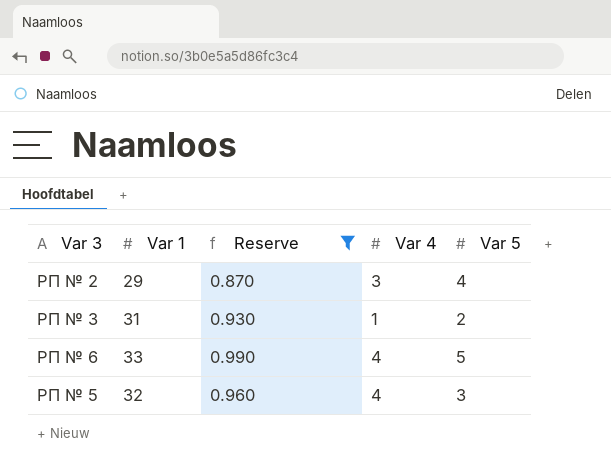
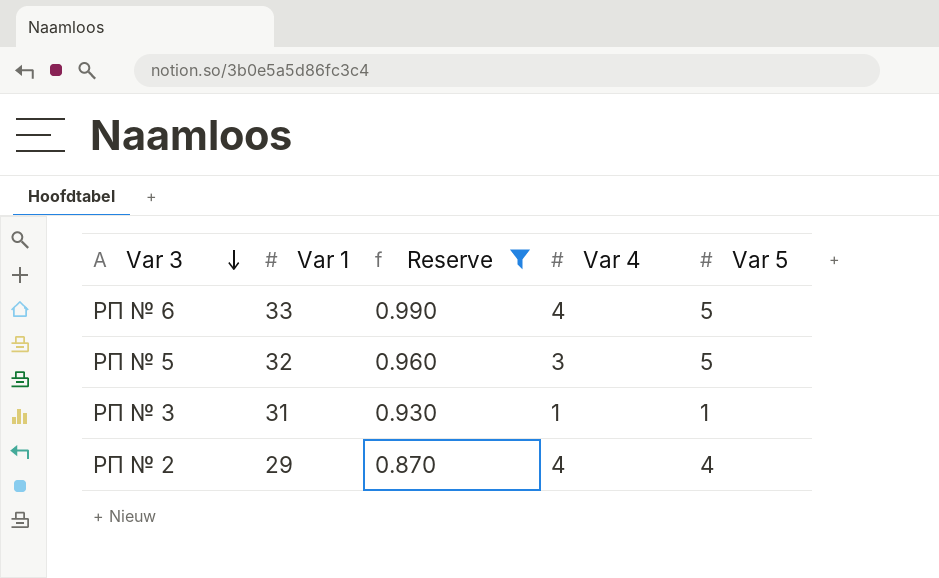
row order: none -> Var 3 descending
РП № 5 | Var 4: 4 -> 3
РП № 5 | Var 5: 3 -> 5
РП № 3 | Var 5: 2 -> 1
РП № 2 | Var 4: 3 -> 4

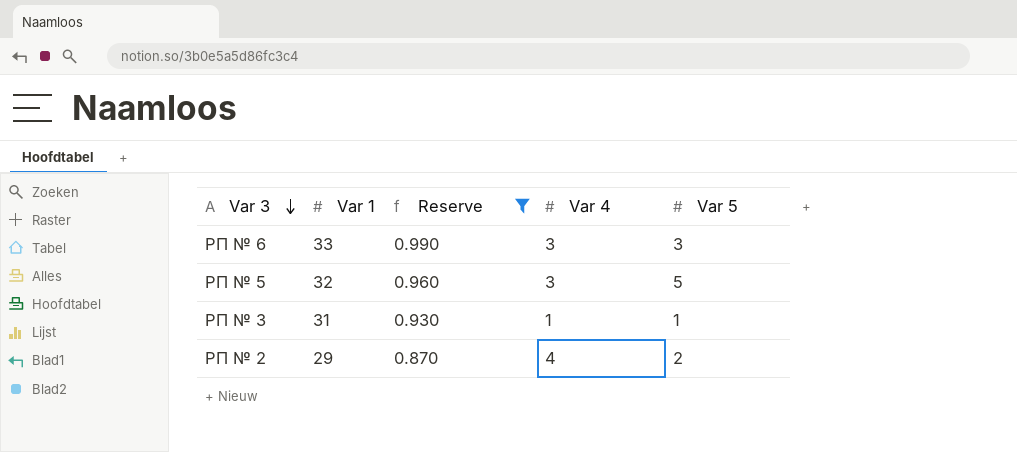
РП № 6 | Var 4: 4 -> 3
РП № 6 | Var 5: 5 -> 3
РП № 2 | Var 5: 4 -> 2

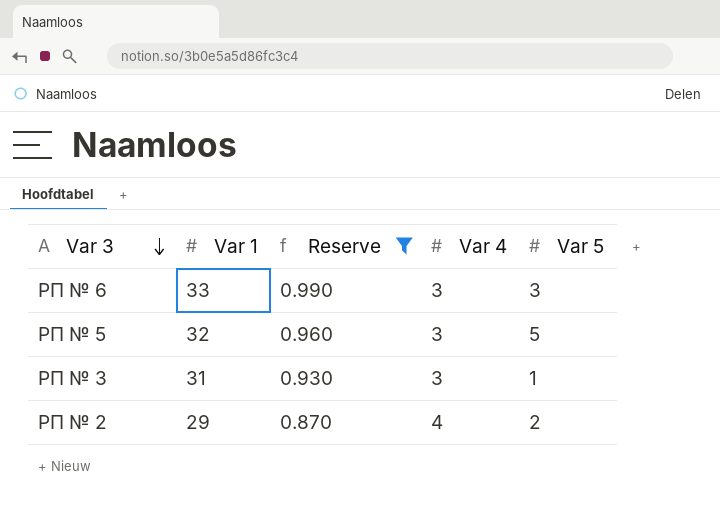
РП № 3 | Var 4: 1 -> 3

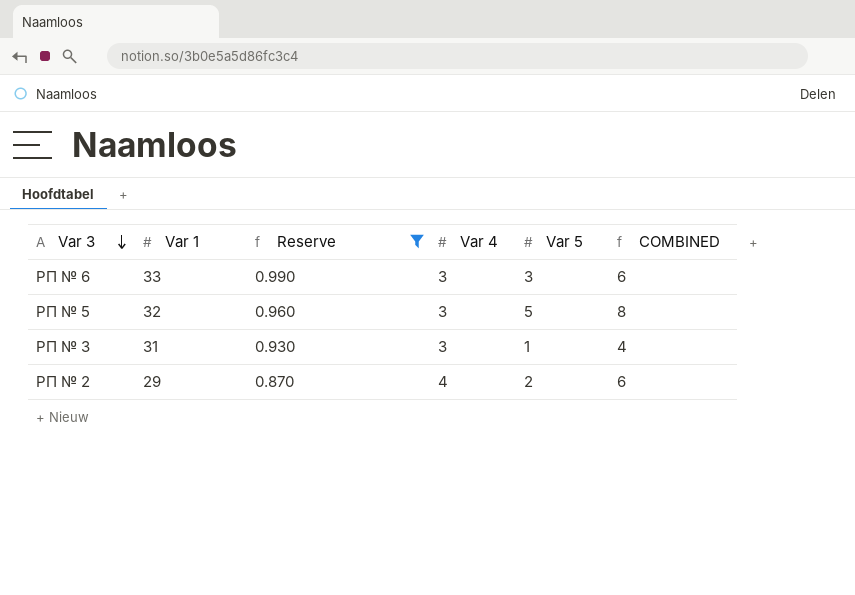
column COMBINED | formula: none -> [Var 4] + [Var 5]

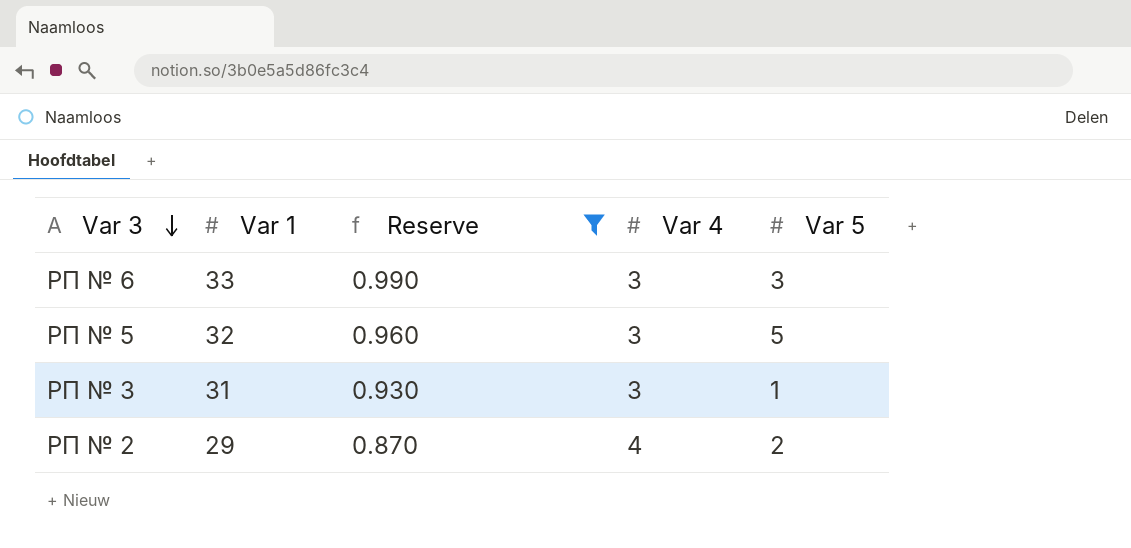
column COMBINED | formula: [Var 4] + [Var 5] -> none

